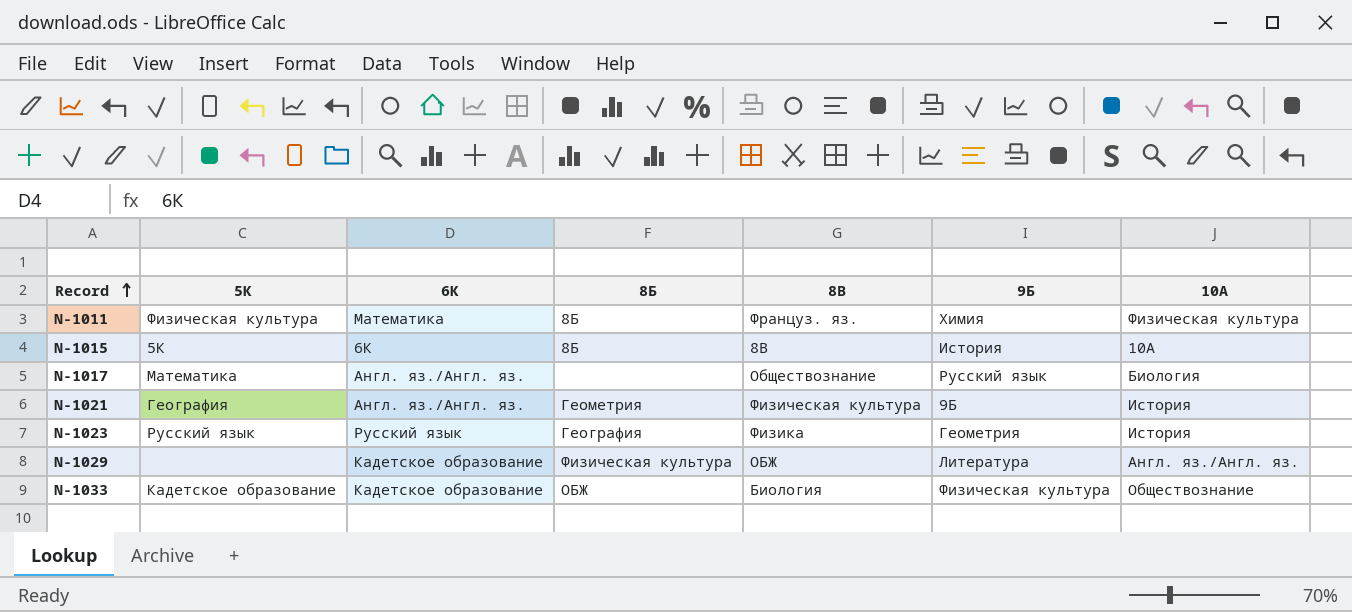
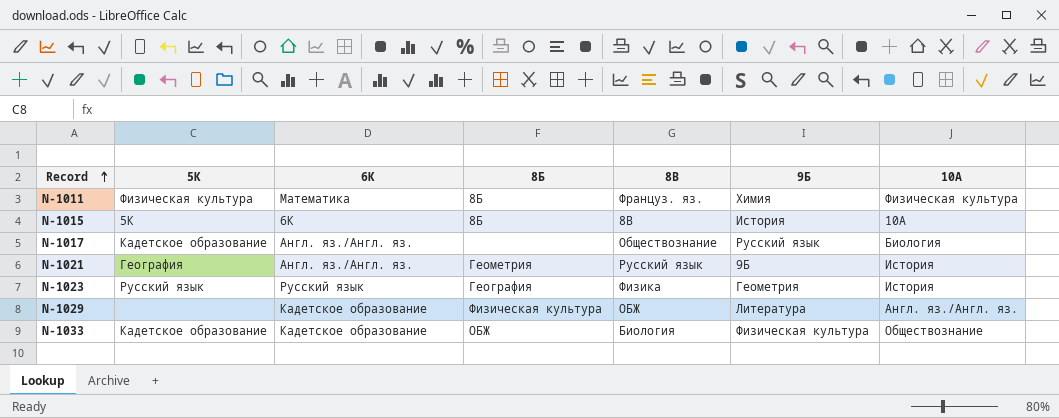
N-1017 | 5К: Математика -> Кадетское образование
N-1021 | 8В: Физическая культура -> Русский язык

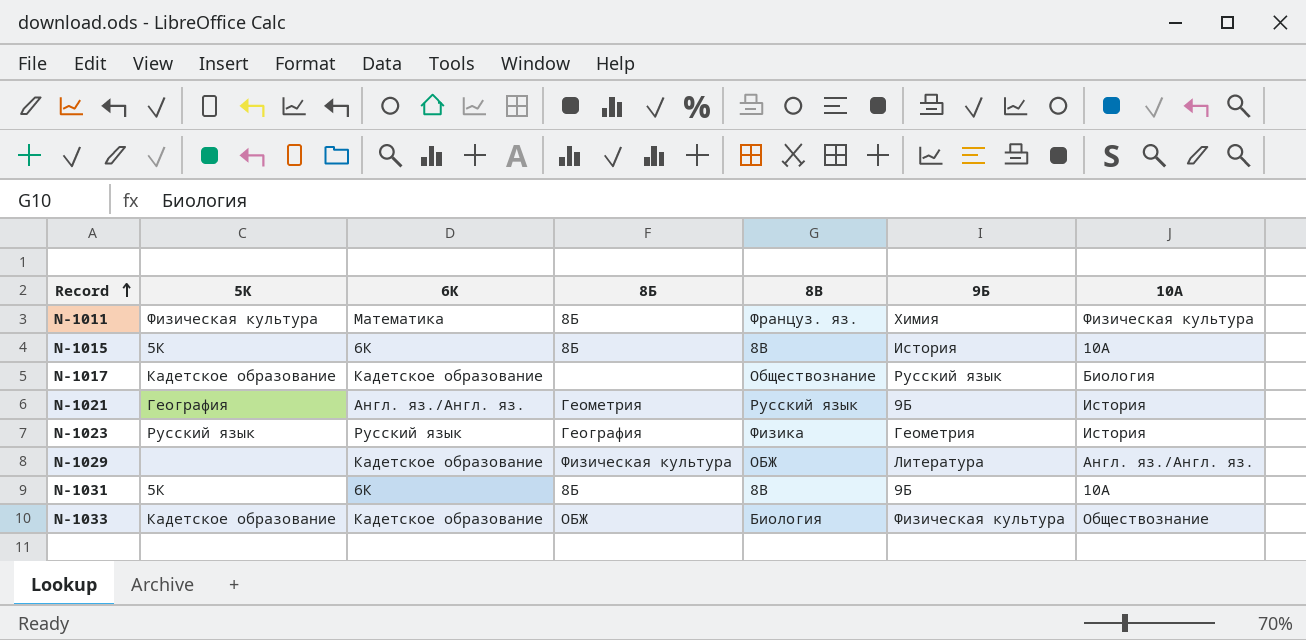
N-1017 | 6К: Англ. яз./Англ. яз. -> Кадетское образование
row N-1031: none -> 5К | 6К | 8Б | 8В | 9Б | 10А

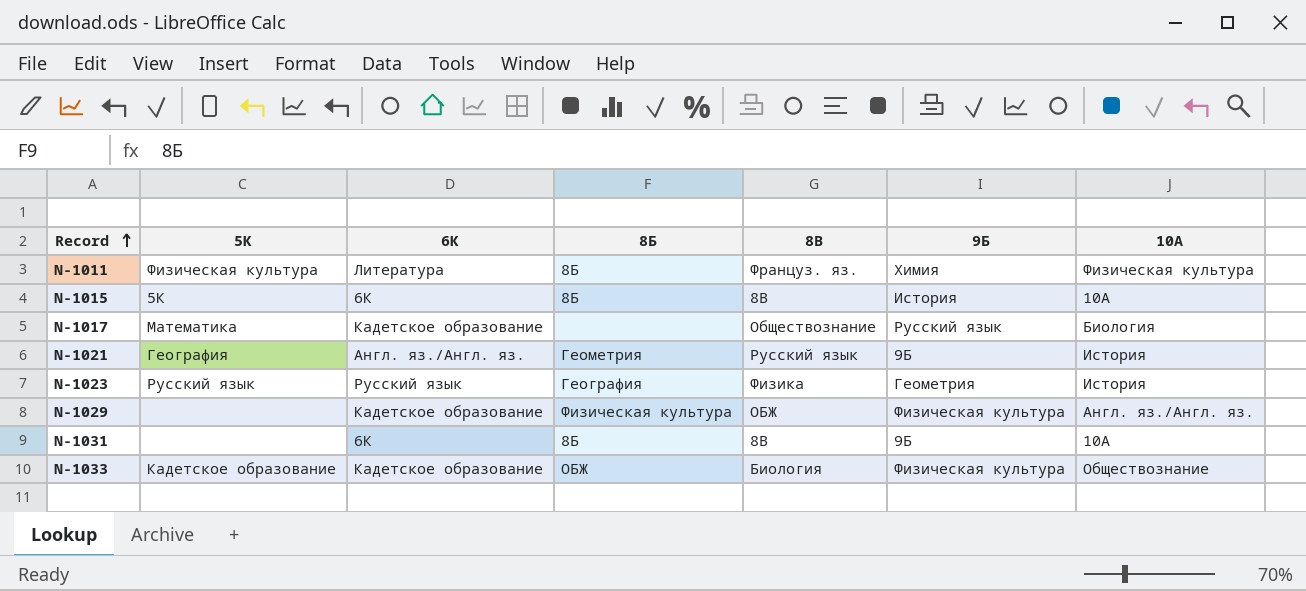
N-1011 | 6К: Математика -> Литература
N-1017 | 5К: Кадетское образование -> Математика
N-1029 | 9Б: Литература -> Физическая культура
N-1031 | 5К: 5К -> none

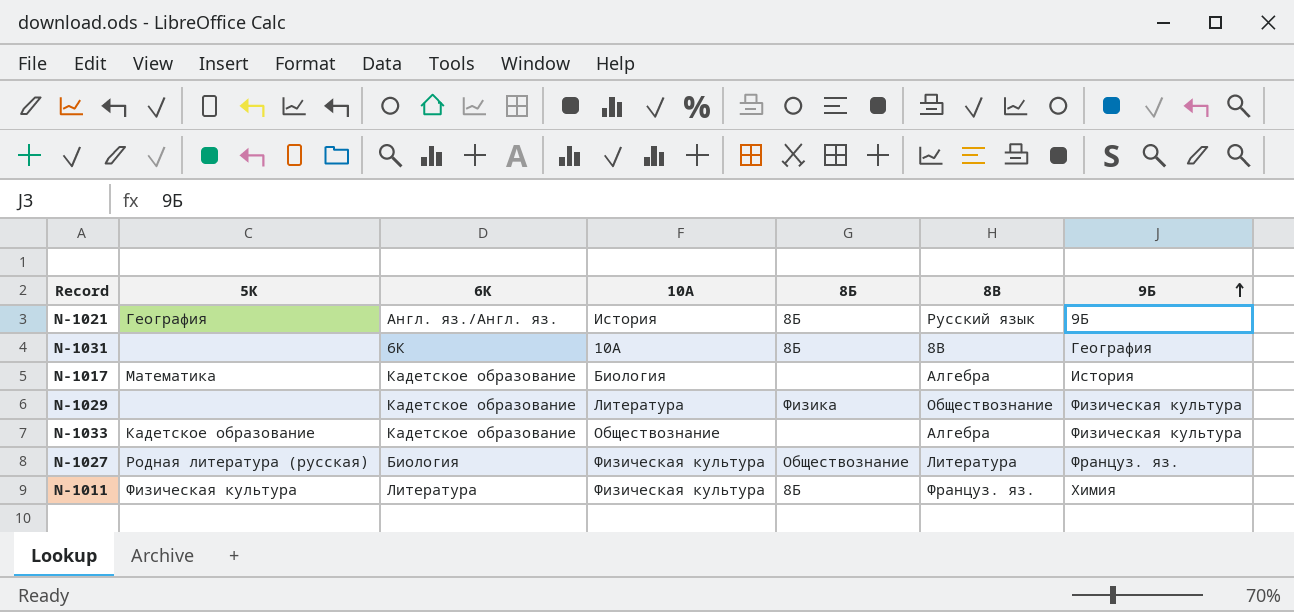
row order: Record ascending -> 9Б ascending
column 10А | position: 7 -> 4
row N-1015: 5К | 6К | 8Б | 8В | История | 10А -> none
row N-1023: Русский язык | Русский язык | География | Физика | Геометрия | История -> none
N-1021 | 8Б: Геометрия -> 8Б
N-1031 | 9Б: 9Б -> География
N-1017 | 8В: Обществознание -> Алгебра
N-1017 | 9Б: Русский язык -> История
N-1029 | 10А: Англ. яз./Англ. яз. -> Литература
N-1029 | 8Б: Физическая культура -> Физика
N-1029 | 8В: ОБЖ -> Обществознание
N-1033 | 8Б: ОБЖ -> none
N-1033 | 8В: Биология -> Алгебра
row N-1027: none -> Родная литература (русская) | Биология | Физическая культура | Обществознание | Литература | Француз. яз.

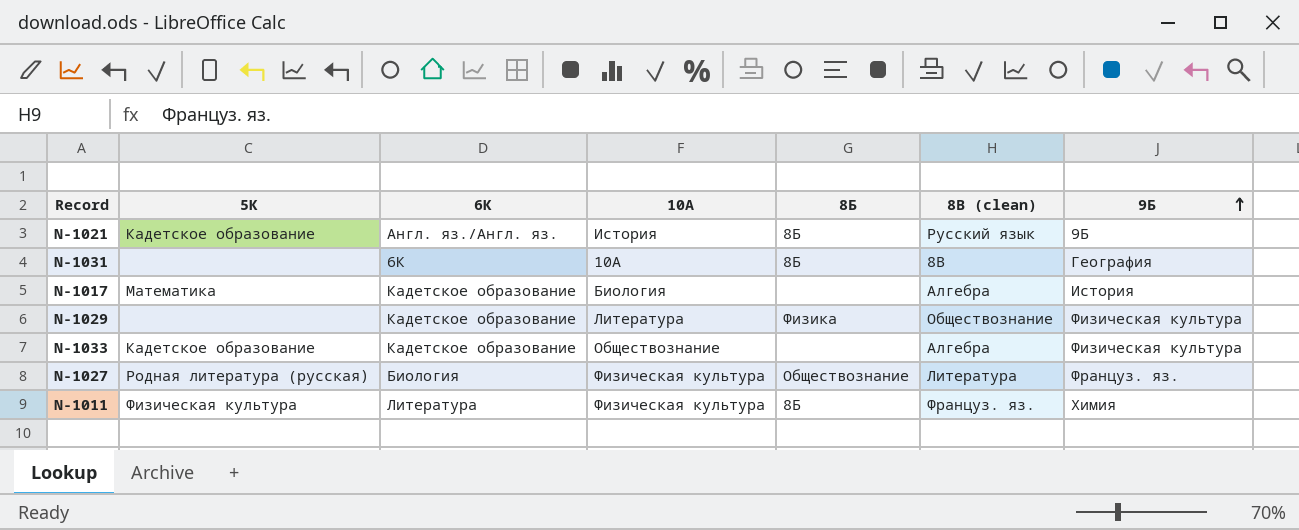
column name: 8В -> 8В (clean)
N-1021 | 5К: География -> Кадетское образование

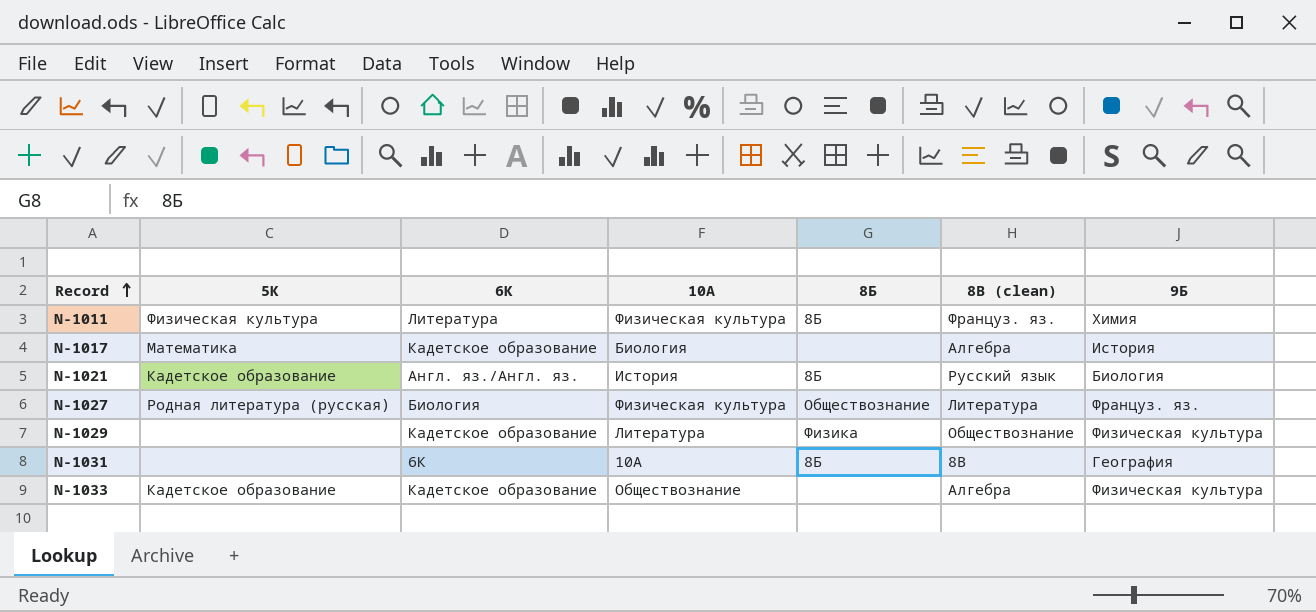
row order: 9Б ascending -> Record ascending
N-1021 | 9Б: 9Б -> Биология

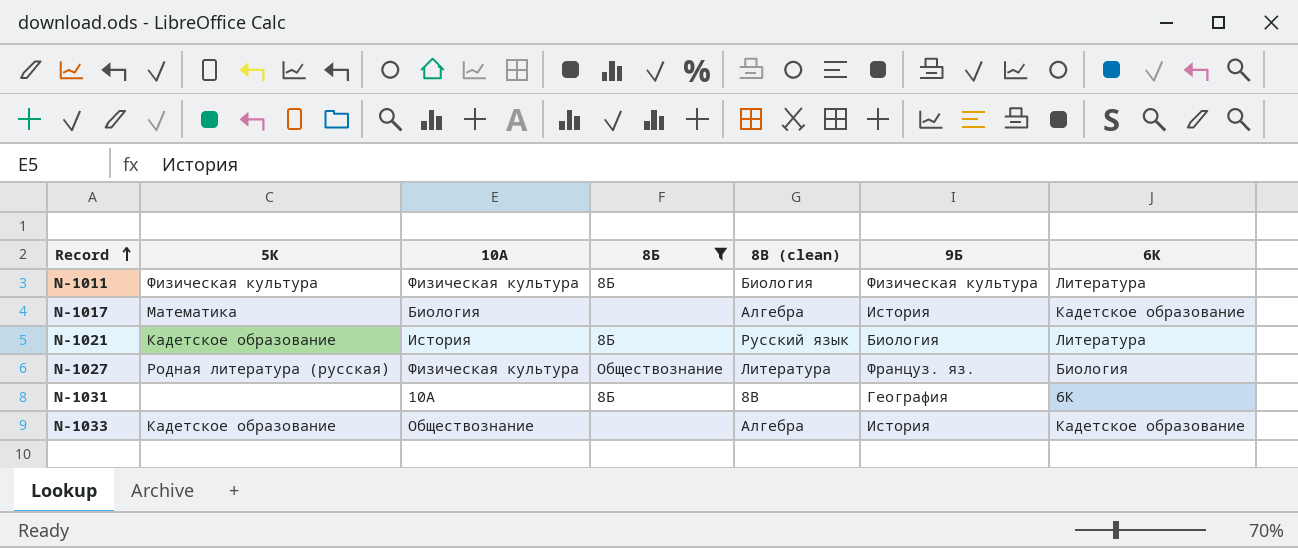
filter: none -> 8Б != Физика
column 6К | position: 3 -> 7
N-1011 | 8В (clean): Француз. яз. -> Биология
N-1011 | 9Б: Химия -> Физическая культура
N-1021 | 6К: Англ. яз./Англ. яз. -> Литература
N-1033 | 9Б: Физическая культура -> История

